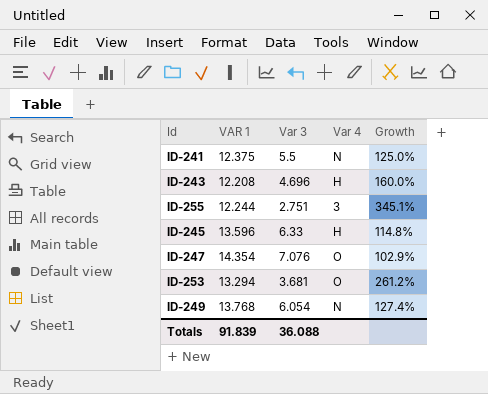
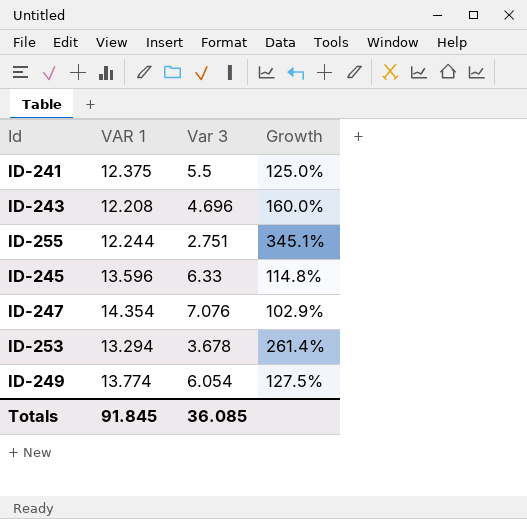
column Var 4 | position: 4 -> none
ID-253 | Var 3: 3.681 -> 3.678
ID-253 | Growth: 261.2% -> 261.4%
ID-249 | VAR 1: 13.768 -> 13.774
ID-249 | Growth: 127.4% -> 127.5%
Totals | VAR 1: 91.839 -> 91.845
Totals | Var 3: 36.088 -> 36.085

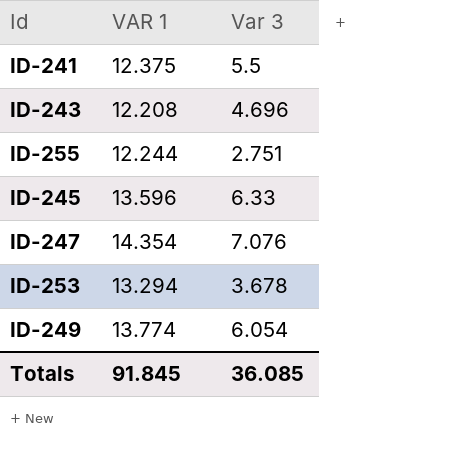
column Growth | formula: ([VAR 1] - [Var 3]) / [Var 3] -> none

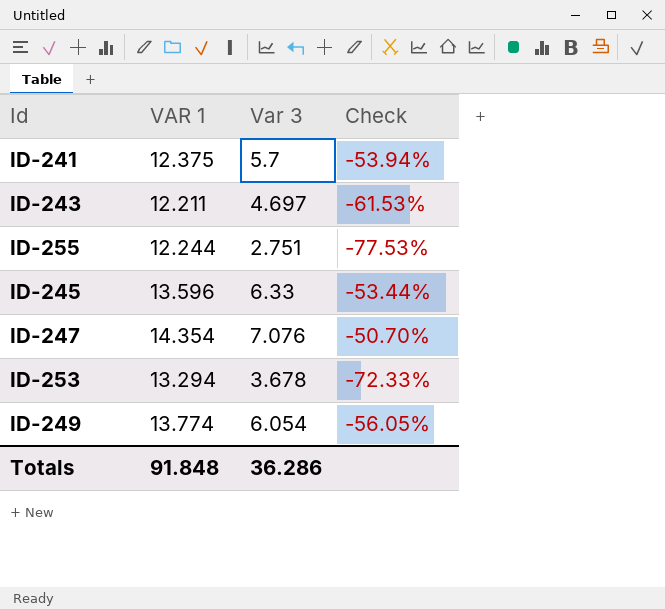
column Check | formula: none -> ([Var 3] - [VAR 1]) / [VAR 1]
ID-241 | Var 3: 5.5 -> 5.7
ID-243 | VAR 1: 12.208 -> 12.211
ID-243 | Var 3: 4.696 -> 4.697
Totals | VAR 1: 91.845 -> 91.848
Totals | Var 3: 36.085 -> 36.286

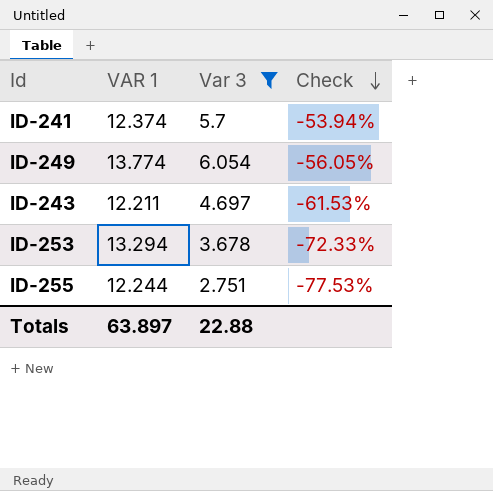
filter: none -> Var 3 <= 6.054
row order: none -> Check descending
ID-241 | VAR 1: 12.375 -> 12.374
Totals | VAR 1: 91.848 -> 63.897
Totals | Var 3: 36.286 -> 22.88

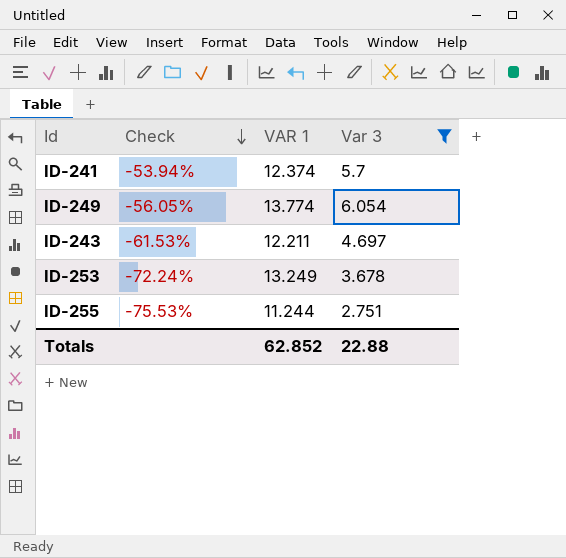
column Check | position: 4 -> 2
ID-253 | Check: -72.33% -> -72.24%
ID-253 | VAR 1: 13.294 -> 13.249
ID-255 | Check: -77.53% -> -75.53%
ID-255 | VAR 1: 12.244 -> 11.244
Totals | VAR 1: 63.897 -> 62.852

